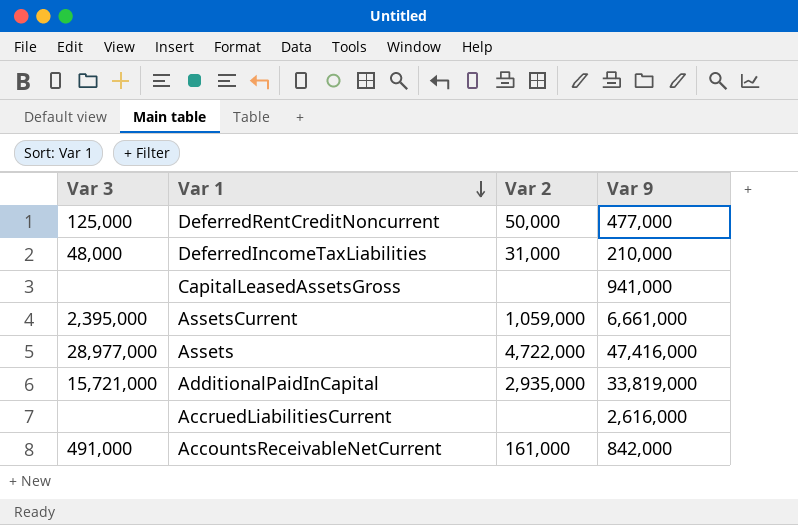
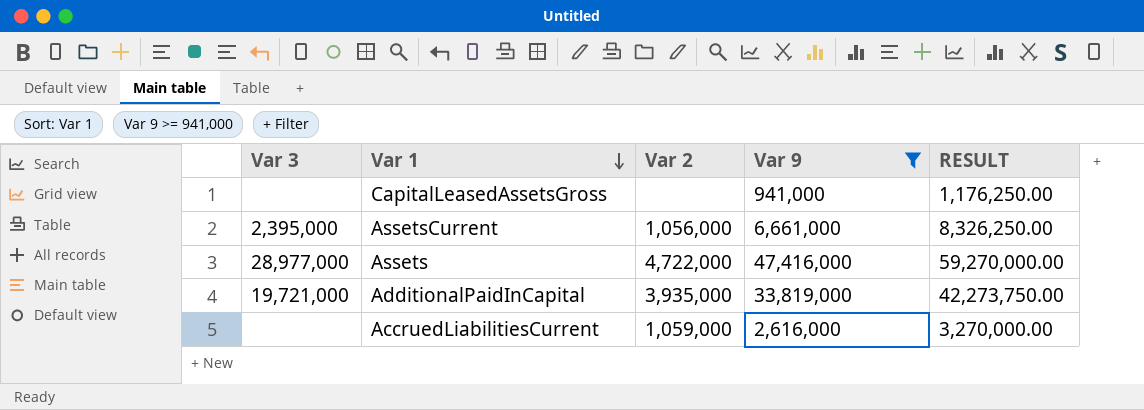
filter: none -> Var 9 >= 941,000
column RESULT | formula: none -> [Var 9] * 1.25
AssetsCurrent | Var 2: 1,059,000 -> 1,056,000
AdditionalPaidInCapital | Var 3: 15,721,000 -> 19,721,000
AdditionalPaidInCapital | Var 2: 2,935,000 -> 3,935,000
AccruedLiabilitiesCurrent | Var 2: none -> 1,059,000

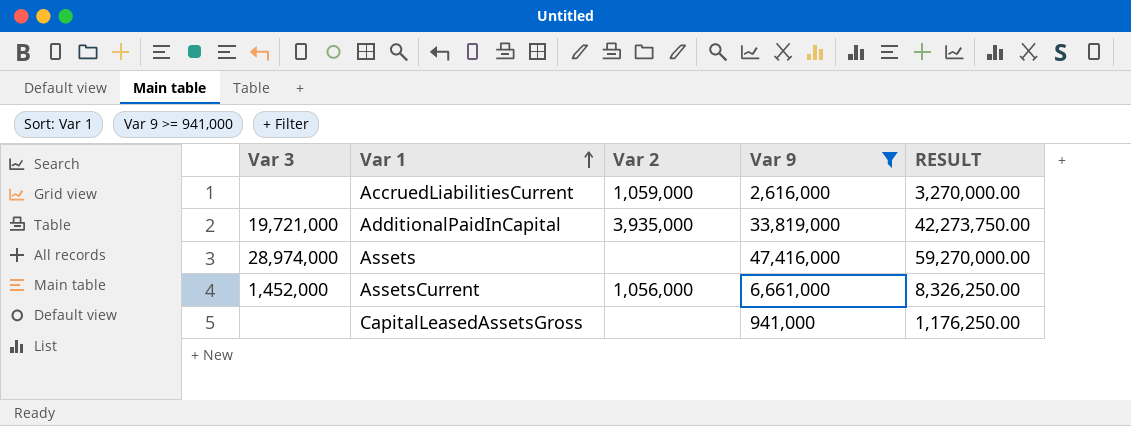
row order: Var 1 descending -> Var 1 ascending
Assets | Var 3: 28,977,000 -> 28,974,000
Assets | Var 2: 4,722,000 -> none
AssetsCurrent | Var 3: 2,395,000 -> 1,452,000

